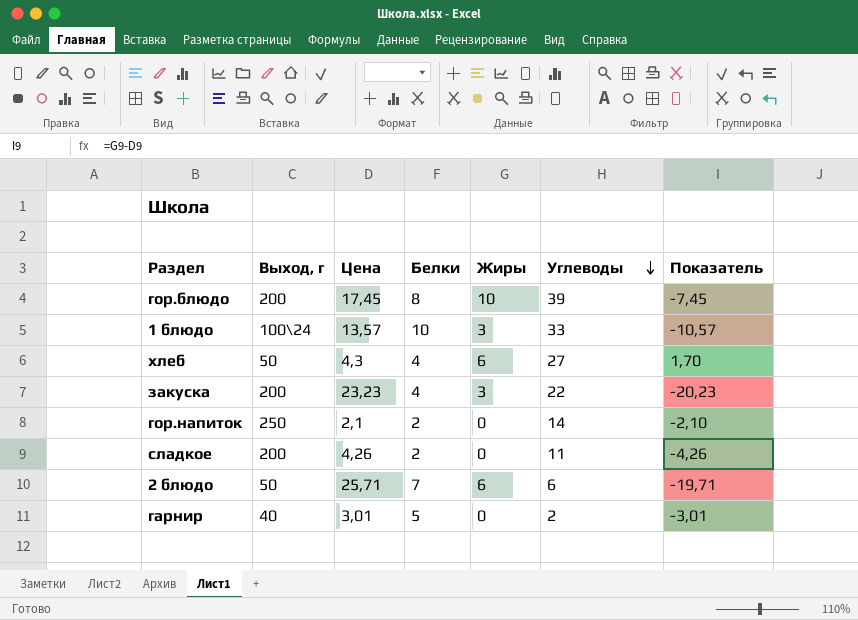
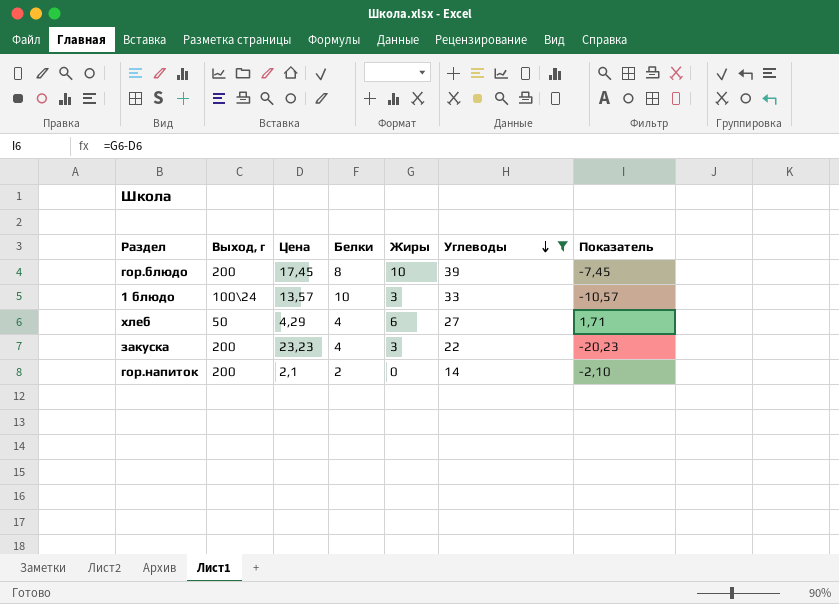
filter: none -> Углеводы >= 14
хлеб | Цена: 4,3 -> 4,29
хлеб | Показатель: 1,70 -> 1,71
гор.напиток | Выход, г: 250 -> 200

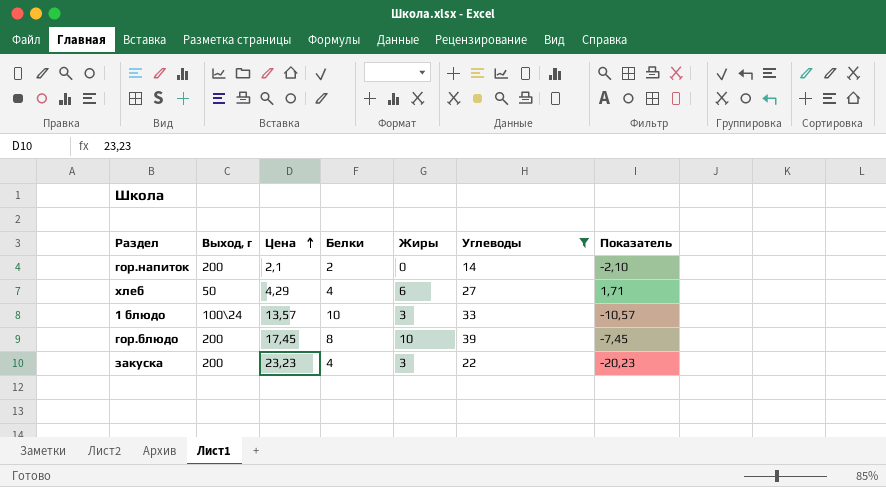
row order: Углеводы descending -> Цена ascending

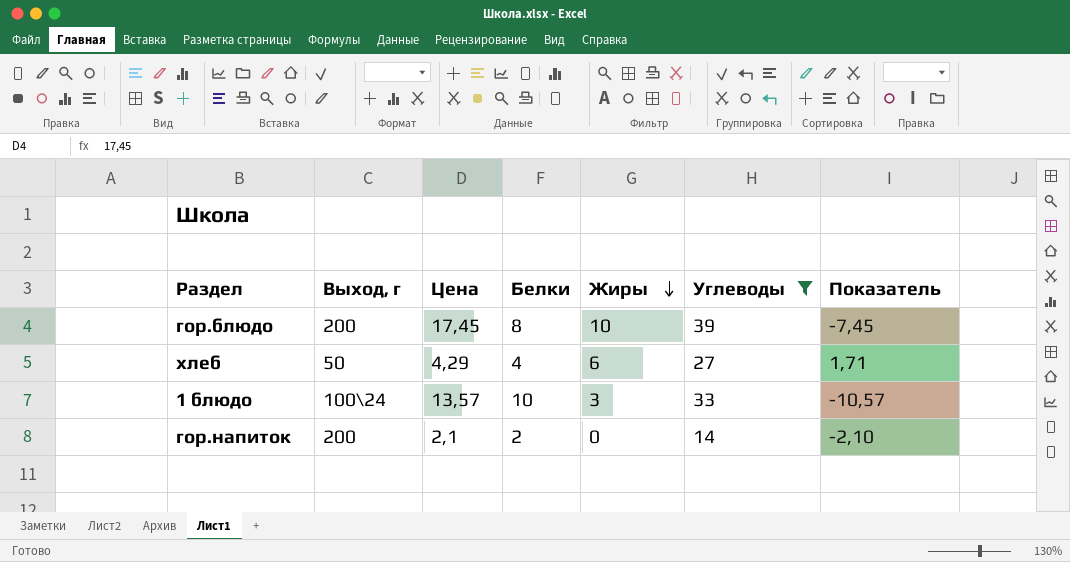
row order: Цена ascending -> Жиры descending
row закуска: 200 | 23,23 | 4 | 3 | 22 | -20,23 -> none

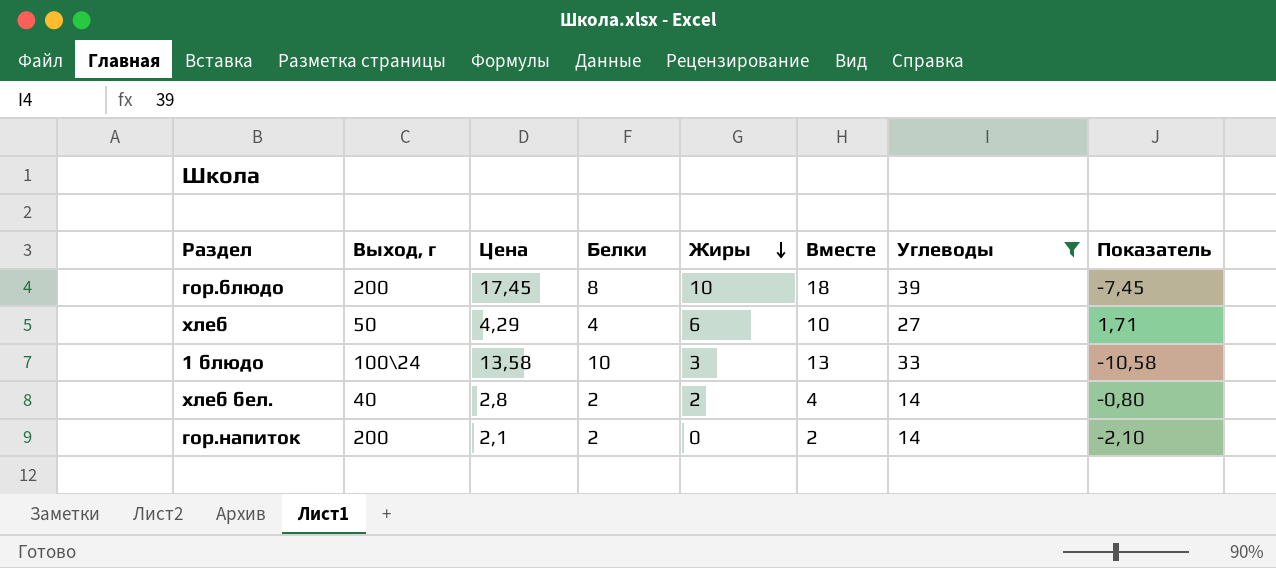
column Вместе | formula: none -> [Белки] + [Жиры]
1 блюдо | Цена: 13,57 -> 13,58
1 блюдо | Показатель: -10,57 -> -10,58
row хлеб бел.: none -> 40 | 2,8 | 2 | 2 | 4 | 14 | -0,80

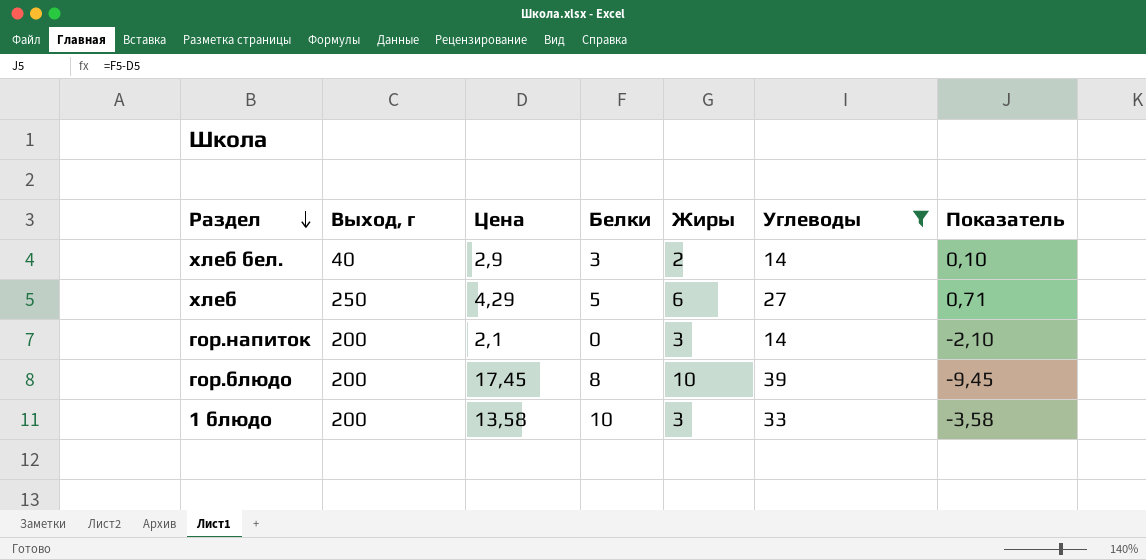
row order: Жиры descending -> Раздел descending
column Вместе | formula: [Белки] + [Жиры] -> none
column Показатель | formula: [Жиры] - [Цена] -> [Белки] - [Цена]
хлеб бел. | Цена: 2,8 -> 2,9
хлеб бел. | Белки: 2 -> 3
хлеб | Выход, г: 50 -> 250
хлеб | Белки: 4 -> 5
гор.напиток | Белки: 2 -> 0
гор.напиток | Жиры: 0 -> 3
1 блюдо | Выход, г: 100\24 -> 200

